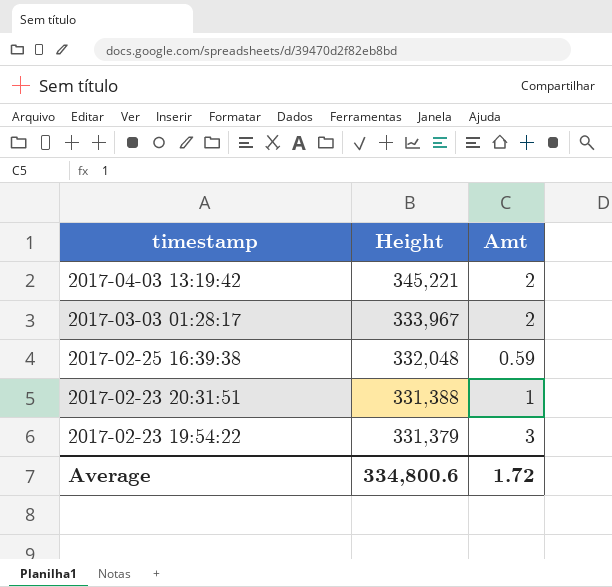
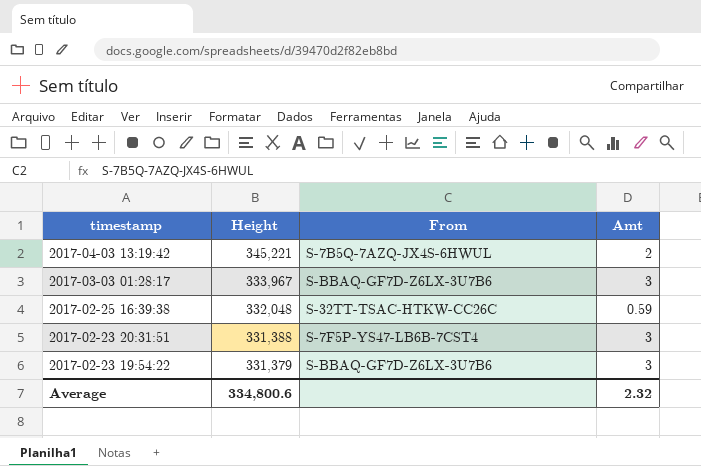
column From | position: none -> 3
2017-03-03 01:28:17 | Amt: 2 -> 3
2017-02-23 20:31:51 | Amt: 1 -> 3
Average | Amt: 1.72 -> 2.32

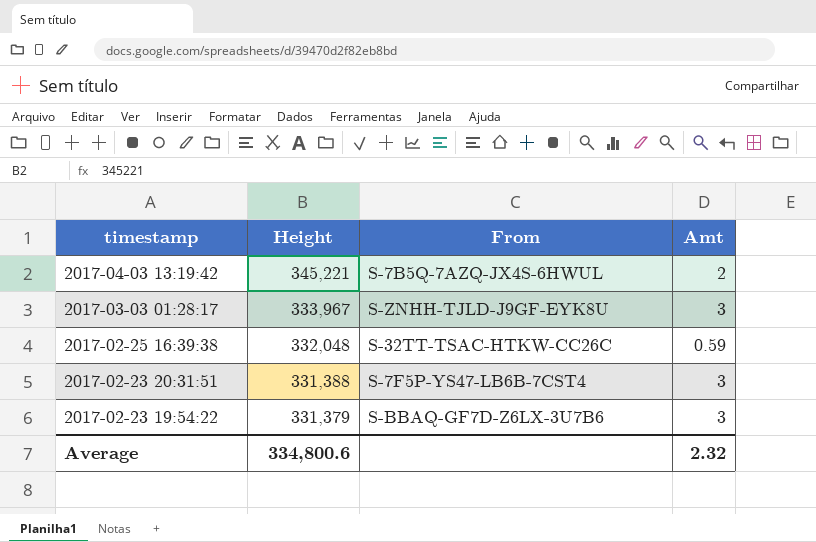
2017-03-03 01:28:17 | From: S-BBAQ-GF7D-Z6LX-3U7B6 -> S-ZNHH-TJLD-J9GF-EYK8U

